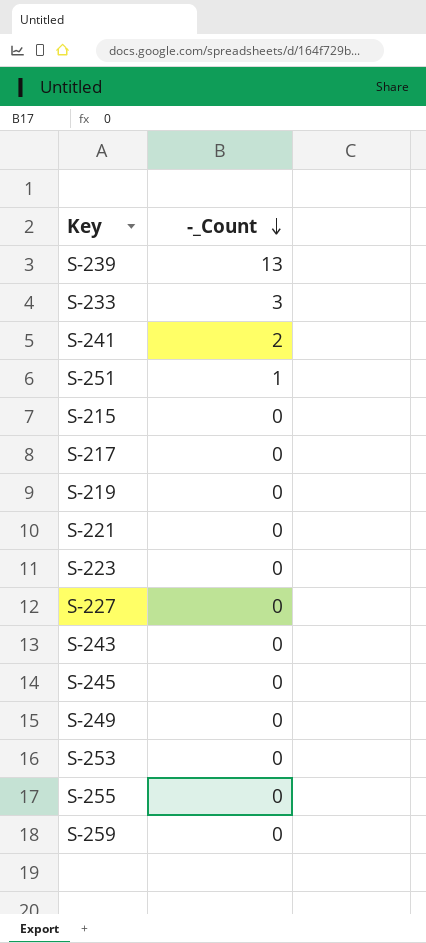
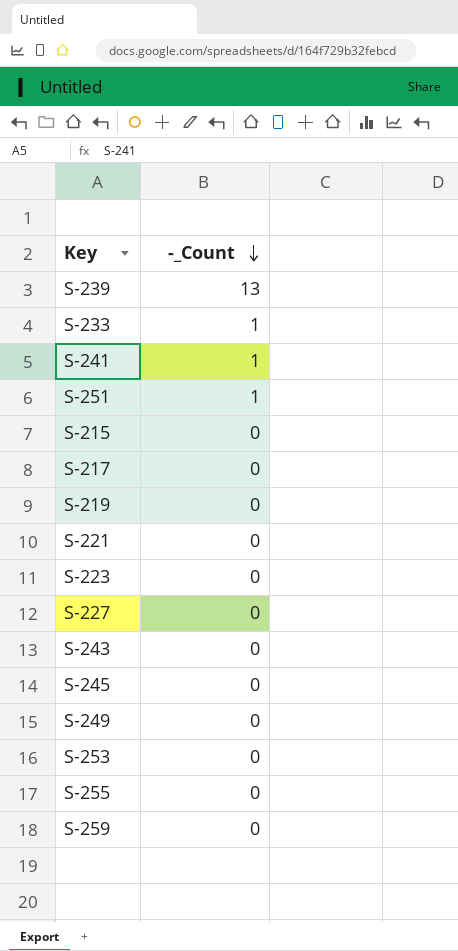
S-233 | -_Count: 3 -> 1
S-241 | -_Count: 2 -> 1

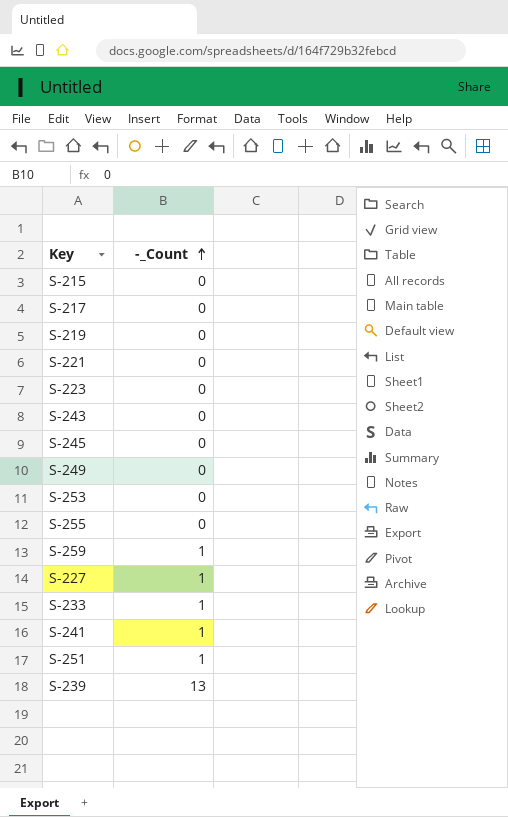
row order: -_Count descending -> -_Count ascending
S-259 | -_Count: 0 -> 1
S-227 | -_Count: 0 -> 1

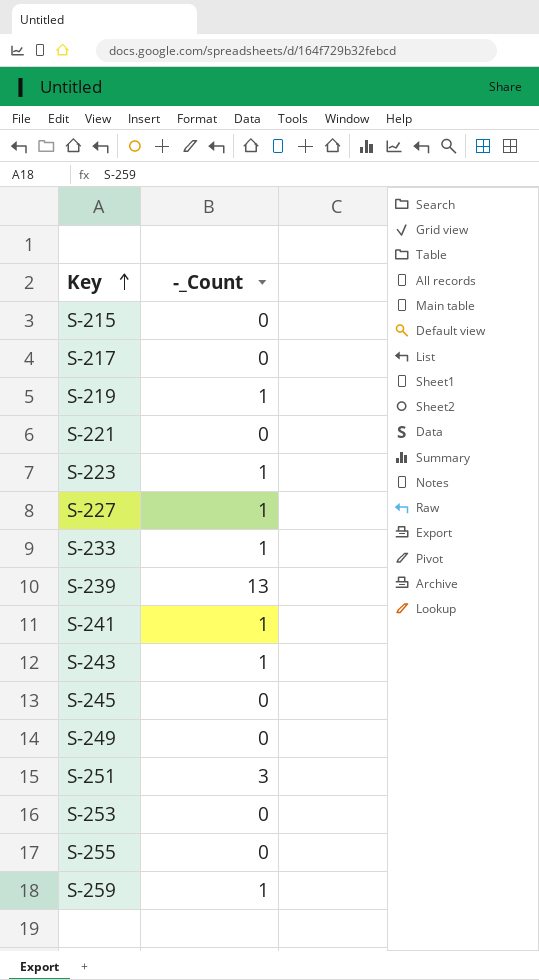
row order: -_Count ascending -> Key ascending
S-219 | -_Count: 0 -> 1
S-223 | -_Count: 0 -> 1
S-243 | -_Count: 0 -> 1
S-251 | -_Count: 1 -> 3

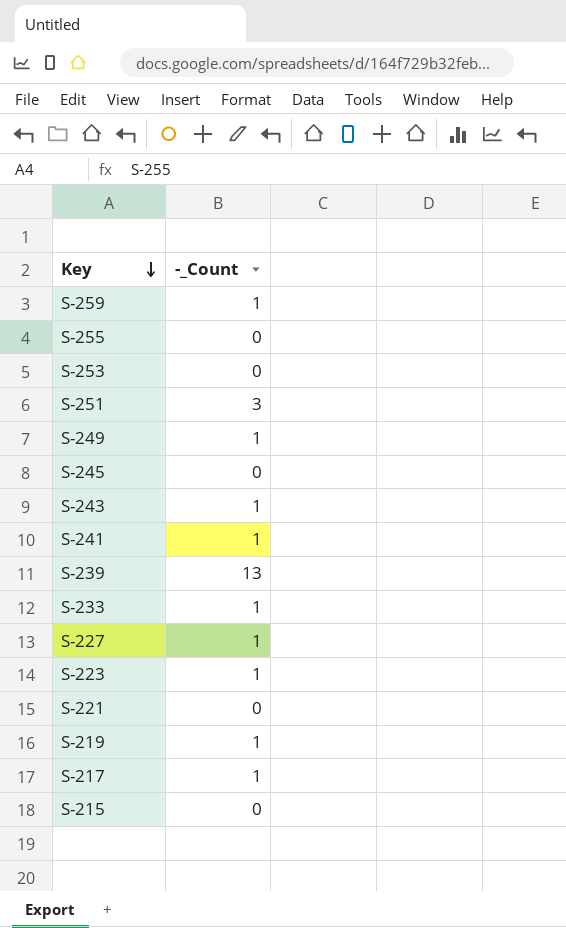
row order: Key ascending -> Key descending
S-249 | -_Count: 0 -> 1
S-217 | -_Count: 0 -> 1

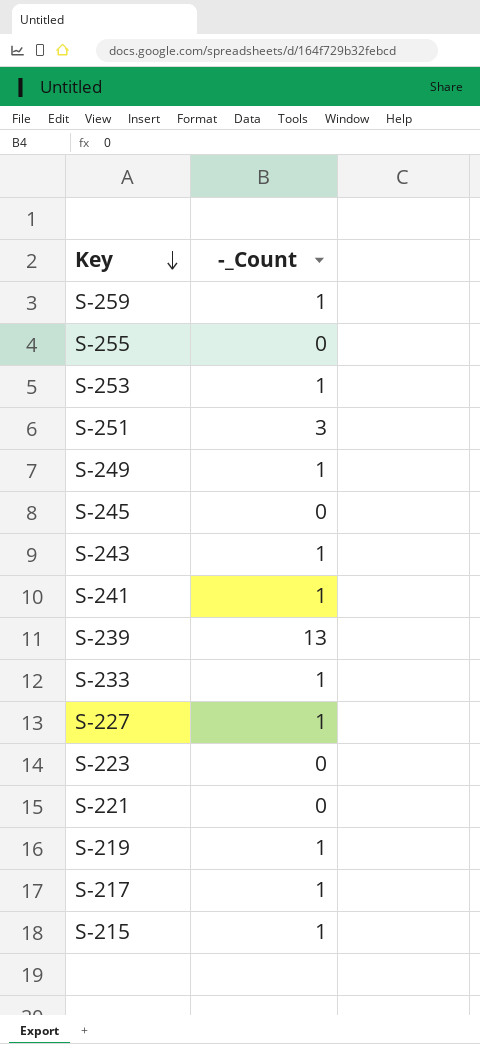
S-253 | -_Count: 0 -> 1
S-223 | -_Count: 1 -> 0
S-215 | -_Count: 0 -> 1

